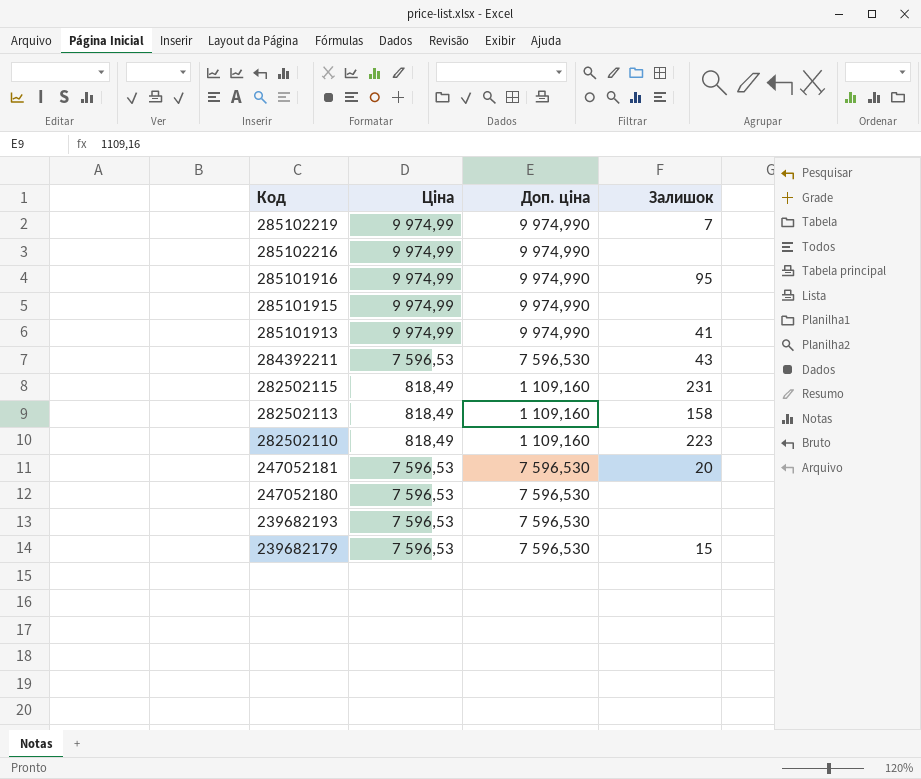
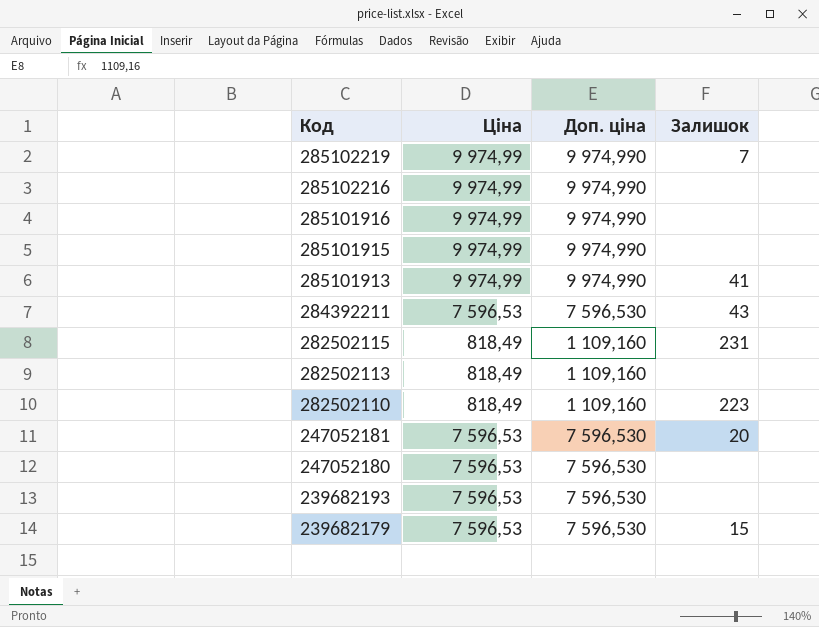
285101916 | Залишок: 95 -> none
282502113 | Залишок: 158 -> none

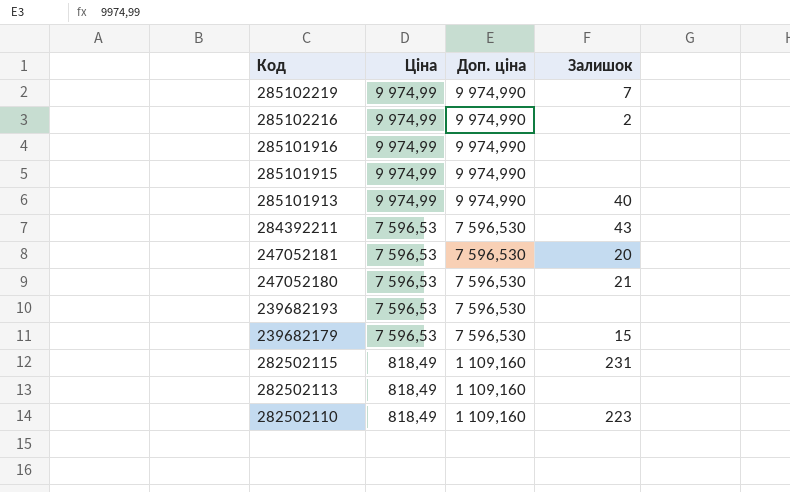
row order: Код descending -> Ціна descending
285102216 | Залишок: none -> 2
285101913 | Залишок: 41 -> 40
247052180 | Залишок: none -> 21

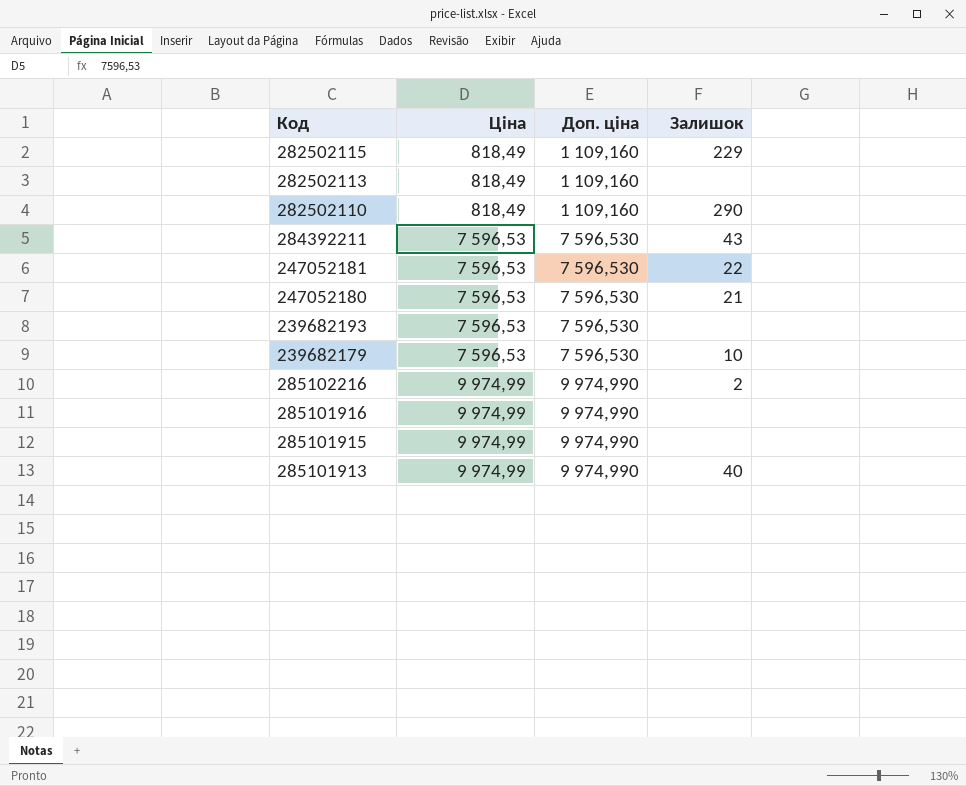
row order: Ціна descending -> Ціна ascending
row 285102219: 9 974,99 | 9 974,990 | 7 -> none
282502115 | Залишок: 231 -> 229
282502110 | Залишок: 223 -> 290
247052181 | Залишок: 20 -> 22
239682179 | Залишок: 15 -> 10

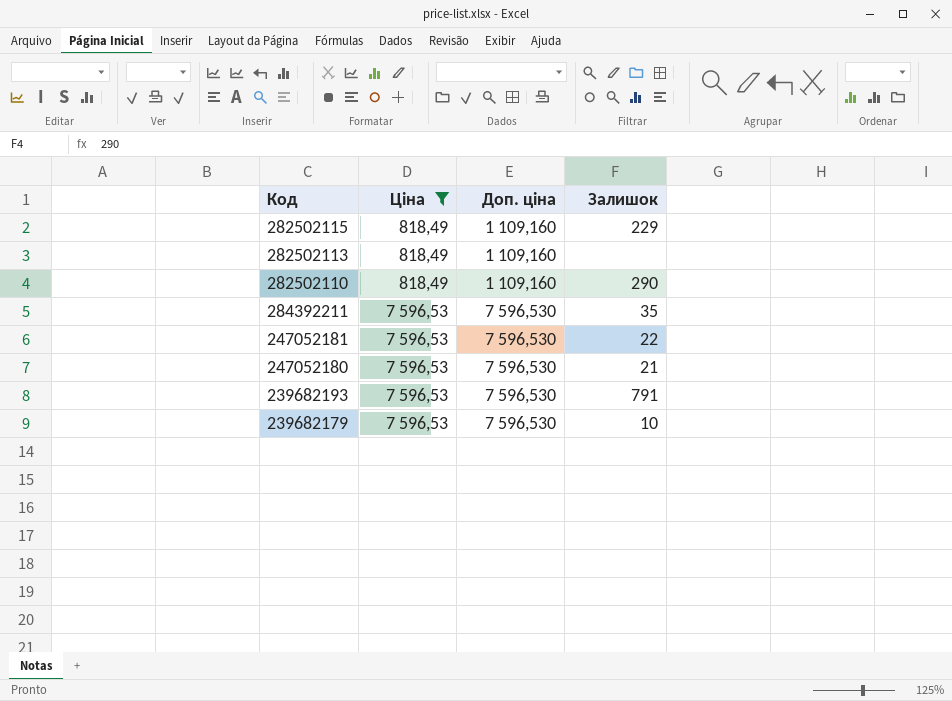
filter: none -> Ціна != 9 974,99
284392211 | Залишок: 43 -> 35
239682193 | Залишок: none -> 791

